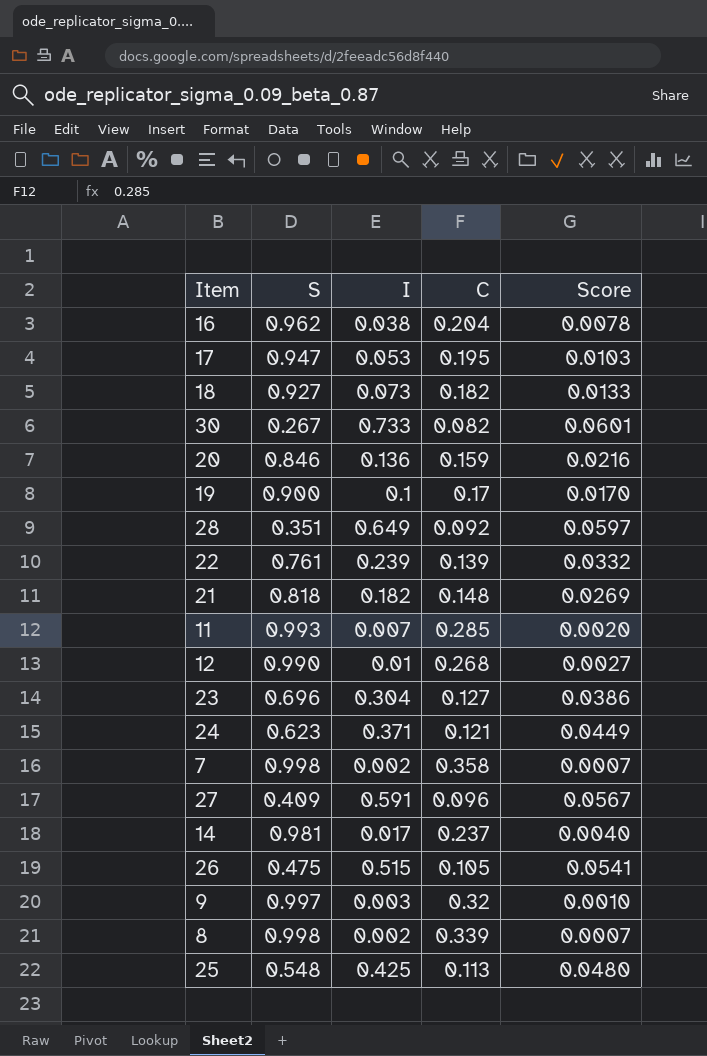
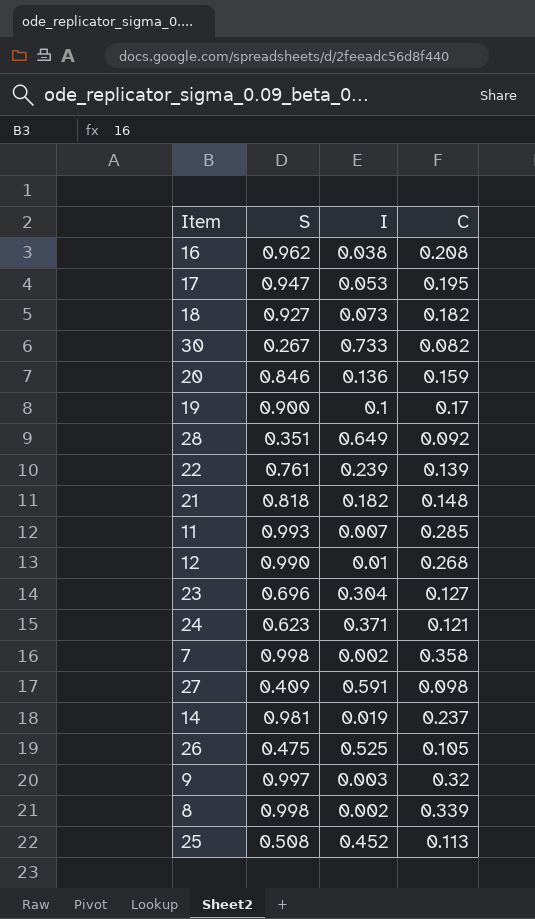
column Score | formula: [I] * [C] -> none
16 | C: 0.204 -> 0.208
27 | C: 0.096 -> 0.098
14 | I: 0.017 -> 0.019
26 | I: 0.515 -> 0.525
25 | S: 0.548 -> 0.508
25 | I: 0.425 -> 0.452

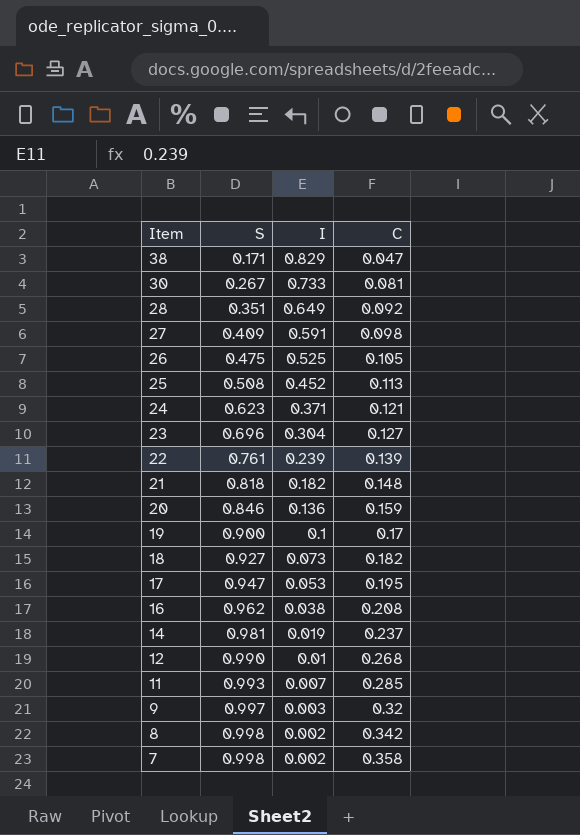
row order: none -> Item descending
row 38: none -> 0.171 | 0.829 | 0.047
30 | C: 0.082 -> 0.081
8 | C: 0.339 -> 0.342

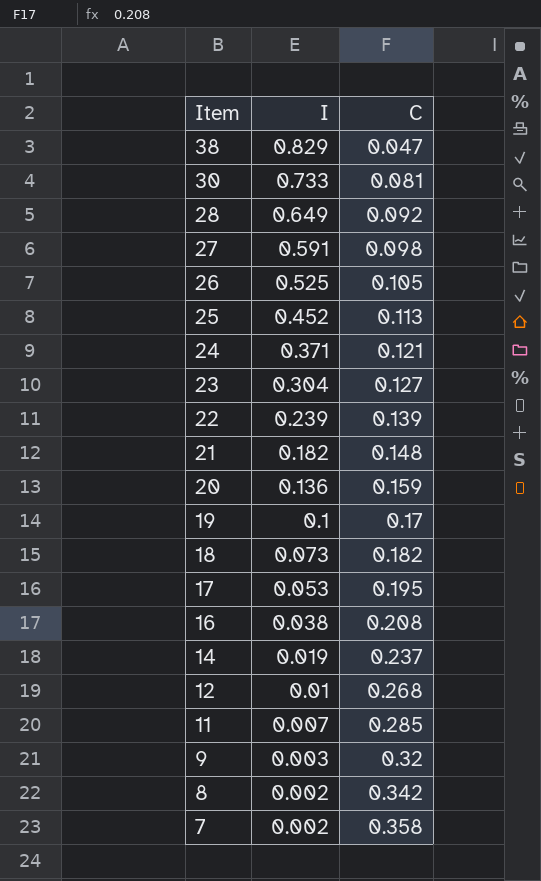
column S | position: 2 -> none

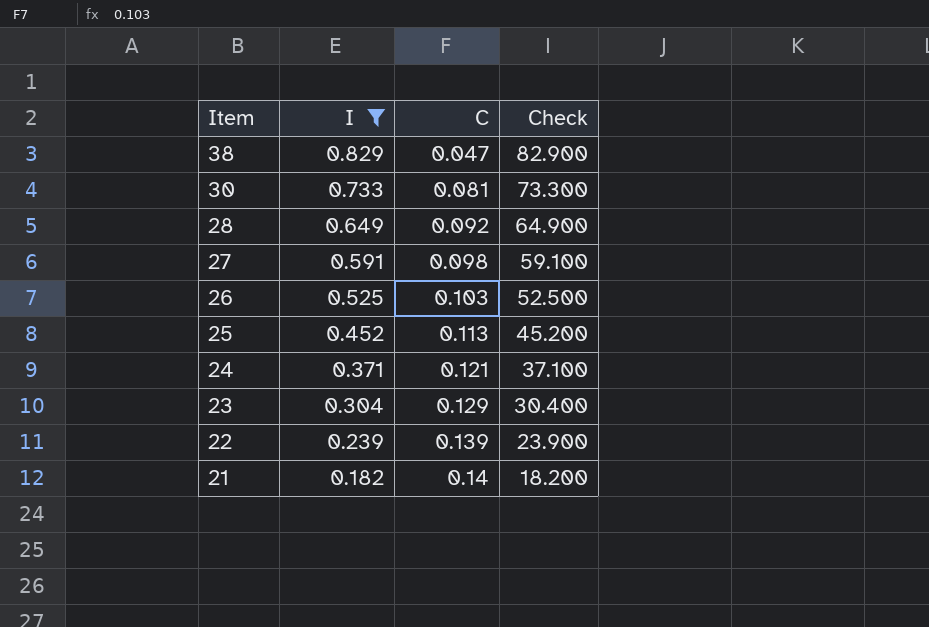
filter: none -> I >= 0.182
column Check | formula: none -> [I] * 100
26 | C: 0.105 -> 0.103
23 | C: 0.127 -> 0.129
21 | C: 0.148 -> 0.14

